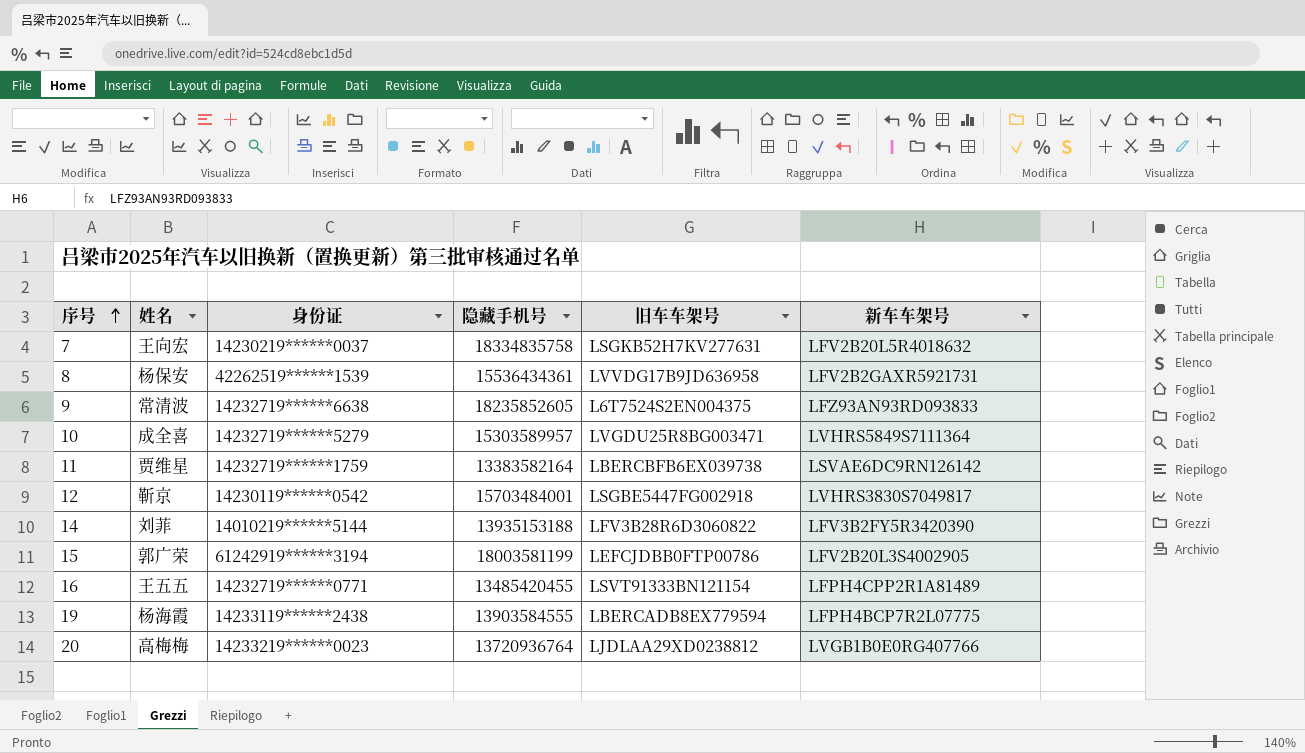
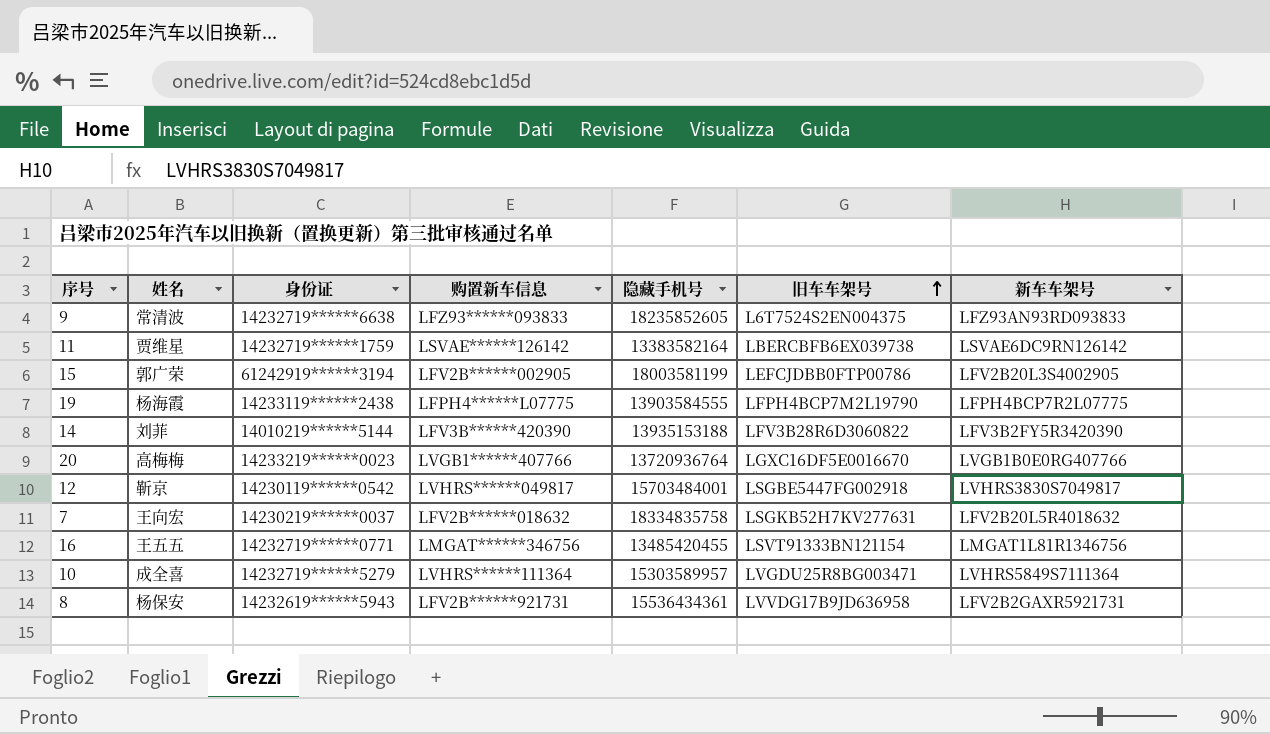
row order: 序号 ascending -> 旧车车架号 ascending
column 购置新车信息 | position: none -> 4
19 | 旧车车架号: LBERCADB8EX779594 -> LFPH4BCP7M2L19790
20 | 旧车车架号: LJDLAA29XD0238812 -> LGXC16DF5E0016670
16 | 新车车架号: LFPH4CPP2R1A81489 -> LMGAT1L81R1346756
8 | 身份证: 42262519******1539 -> 14232619******5943

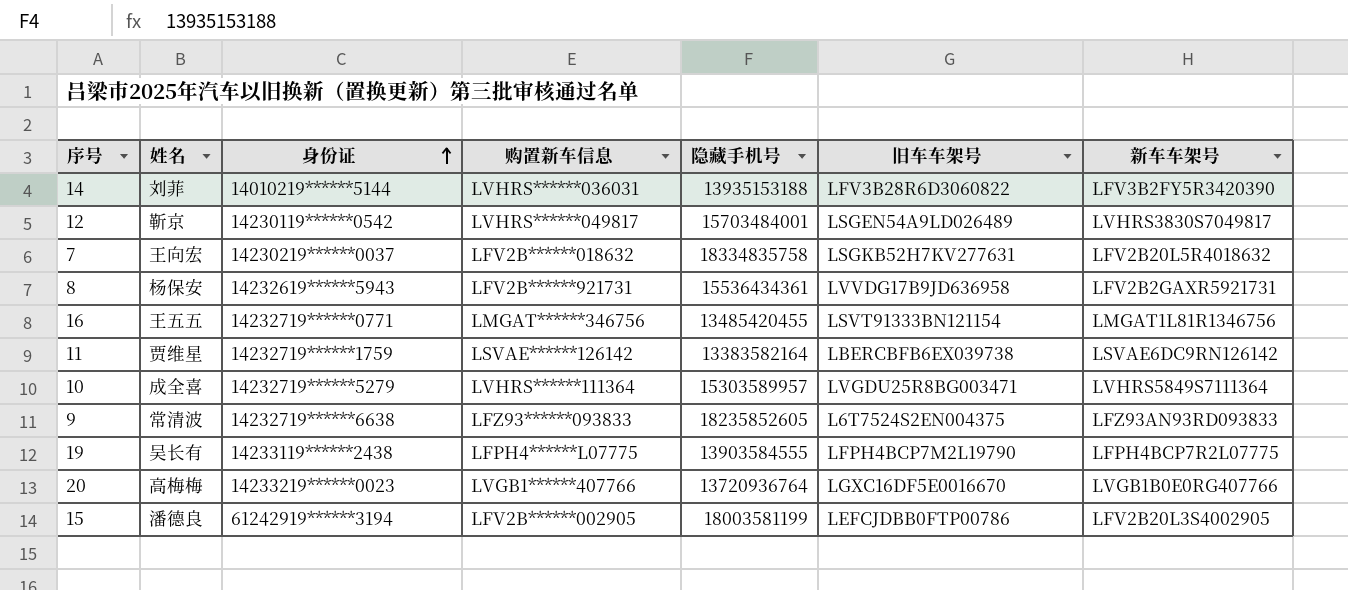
row order: 旧车车架号 ascending -> 身份证 ascending
14 | 购置新车信息: LFV3B******420390 -> LVHRS******036031
12 | 旧车车架号: LSGBE5447FG002918 -> LSGEN54A9LD026489
19 | 姓名: 杨海霞 -> 吴长有
15 | 姓名: 郭广荣 -> 潘德良

